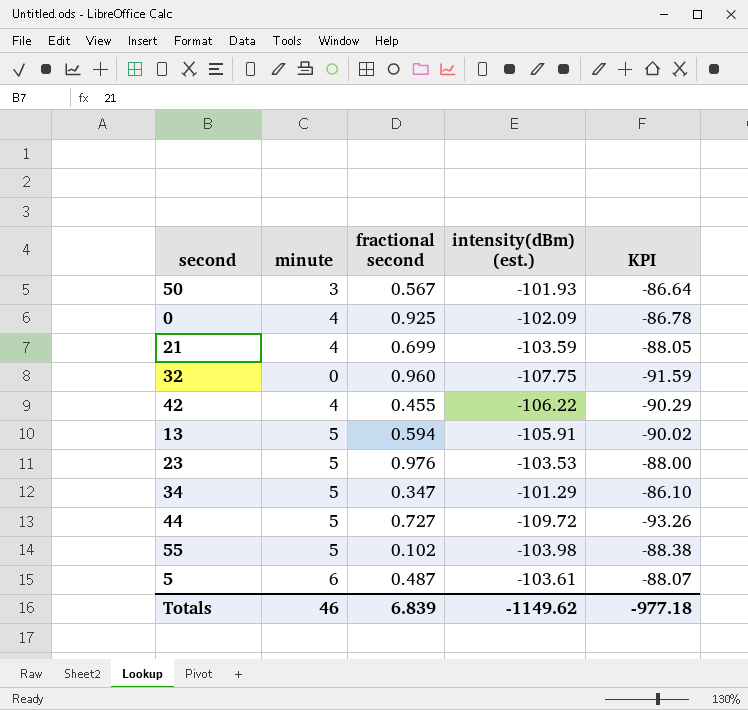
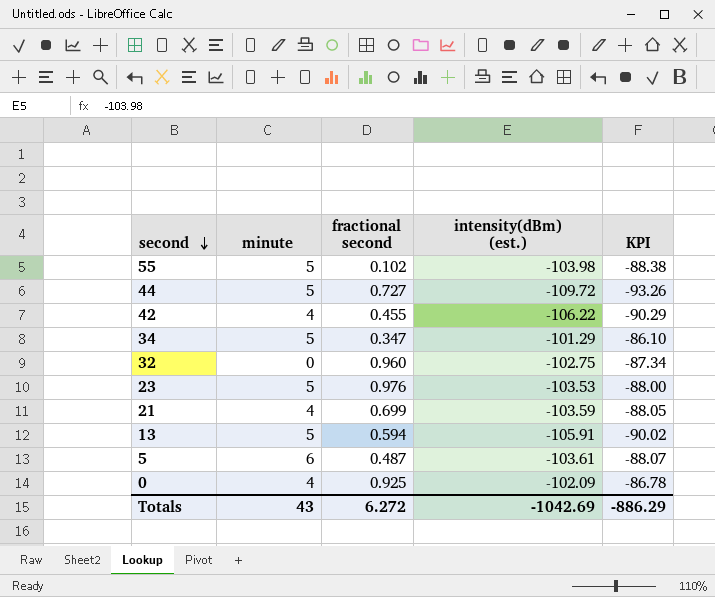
row order: none -> second descending
row 50: 3 | 0.567 | -101.93 | -86.64 -> none
32 | intensity(dBm) (est.): -107.75 -> -102.75
32 | KPI: -91.59 -> -87.34
Totals | minute: 46 -> 43
Totals | fractional second: 6.839 -> 6.272
Totals | intensity(dBm) (est.): -1149.62 -> -1042.69
Totals | KPI: -977.18 -> -886.29

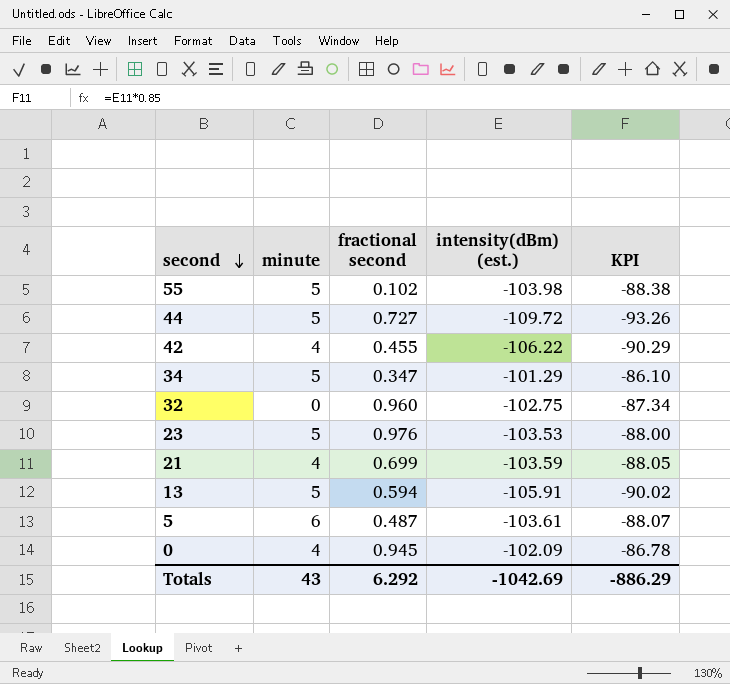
0 | fractional second: 0.925 -> 0.945
Totals | fractional second: 6.272 -> 6.292

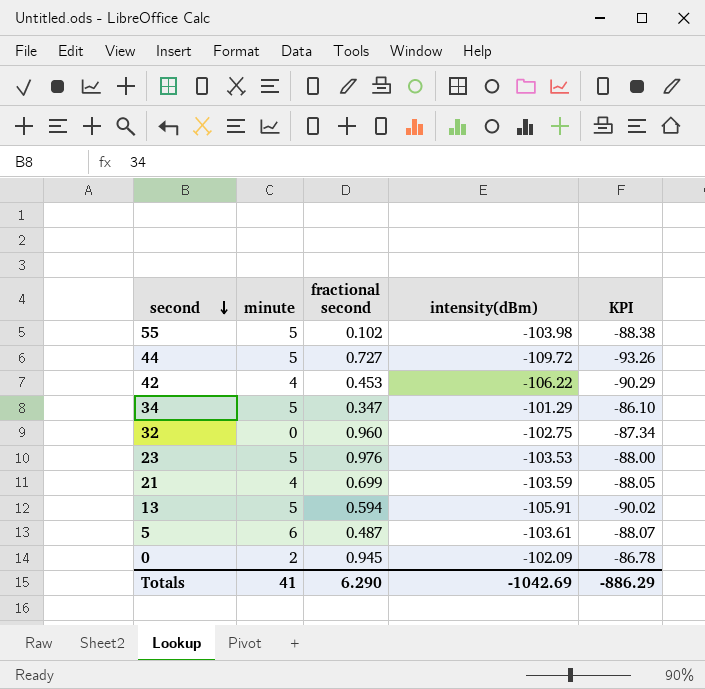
column name: intensity(dBm) (est.) -> intensity(dBm)
42 | fractional second: 0.455 -> 0.453
0 | minute: 4 -> 2
Totals | minute: 43 -> 41
Totals | fractional second: 6.292 -> 6.290

